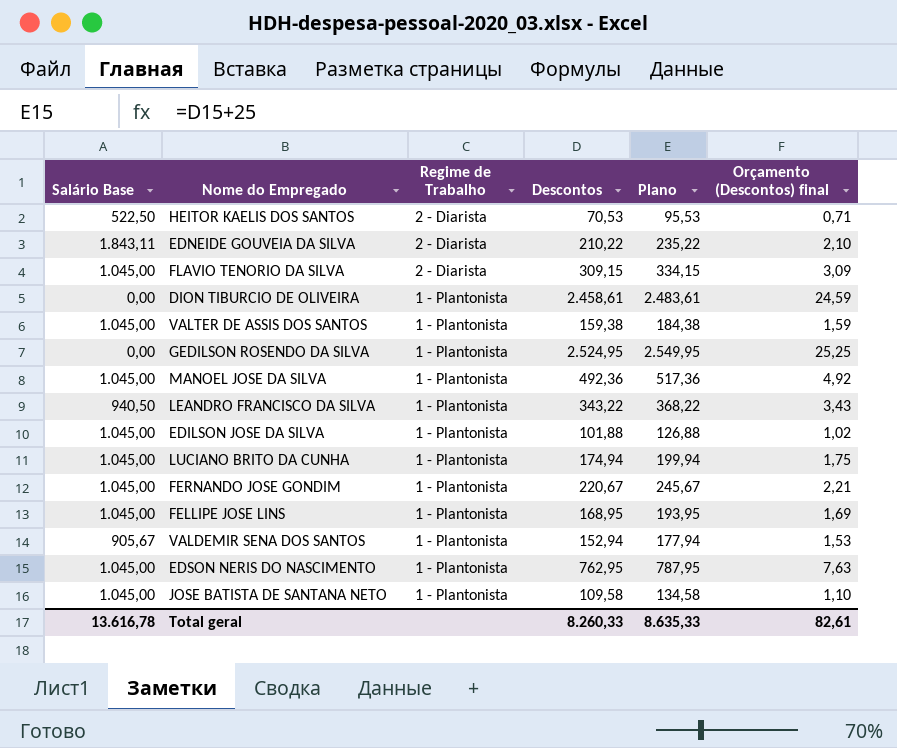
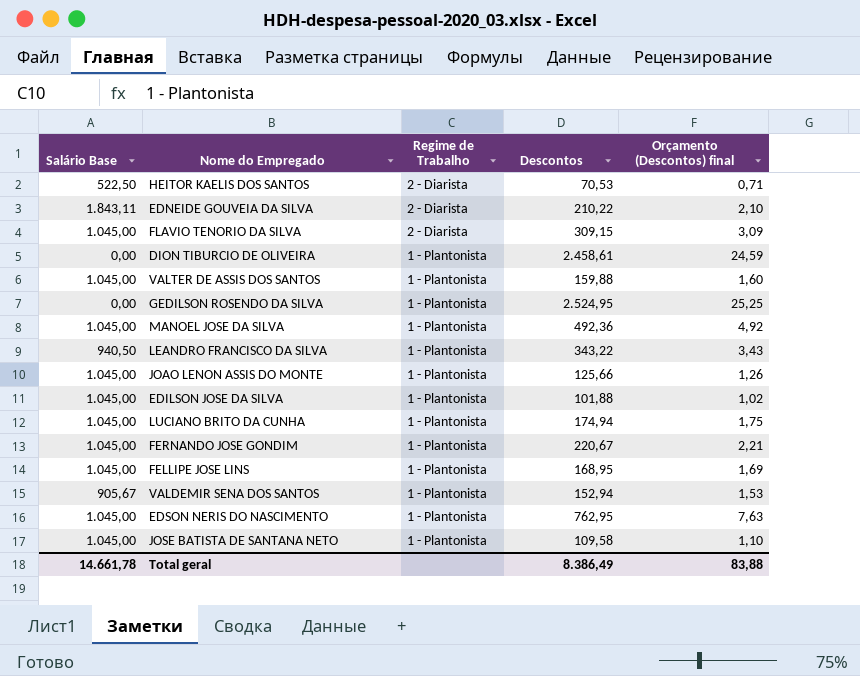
column Plano | formula: [Descontos] + 25 -> none
VALTER DE ASSIS DOS SANTOS | Descontos: 159,38 -> 159,88
VALTER DE ASSIS DOS SANTOS | Orçamento (Descontos) final: 1,59 -> 1,60
row JOAO LENON ASSIS DO MONTE: none -> 1.045,00 | 1 - Plantonista | 125,66 | 1,26
Total geral | Salário Base: 13.616,78 -> 14.661,78
Total geral | Descontos: 8.260,33 -> 8.386,49
Total geral | Orçamento (Descontos) final: 82,61 -> 83,88

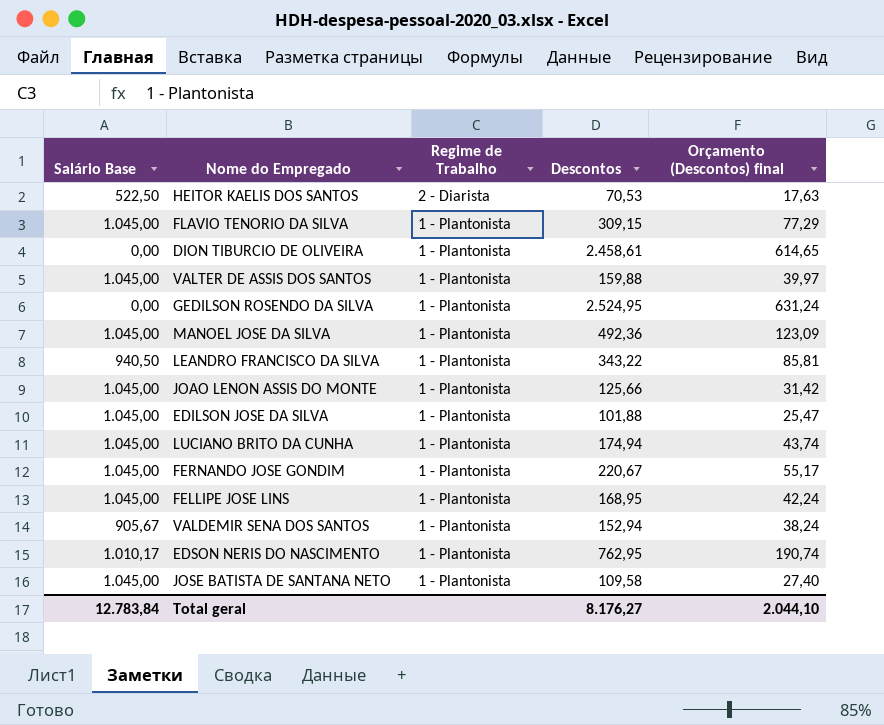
column Orçamento (Descontos) final | formula: [Descontos] * 0,01 -> [Descontos] * 0,25
row EDNEIDE GOUVEIA DA SILVA: 1.843,11 | 2 - Diarista | 210,22 | 2,10 -> none
FLAVIO TENORIO DA SILVA | Regime de Trabalho: 2 - Diarista -> 1 - Plantonista
EDSON NERIS DO NASCIMENTO | Salário Base: 1.045,00 -> 1.010,17
Total geral | Salário Base: 14.661,78 -> 12.783,84
Total geral | Descontos: 8.386,49 -> 8.176,27
Total geral | Orçamento (Descontos) final: 83,88 -> 2.044,10

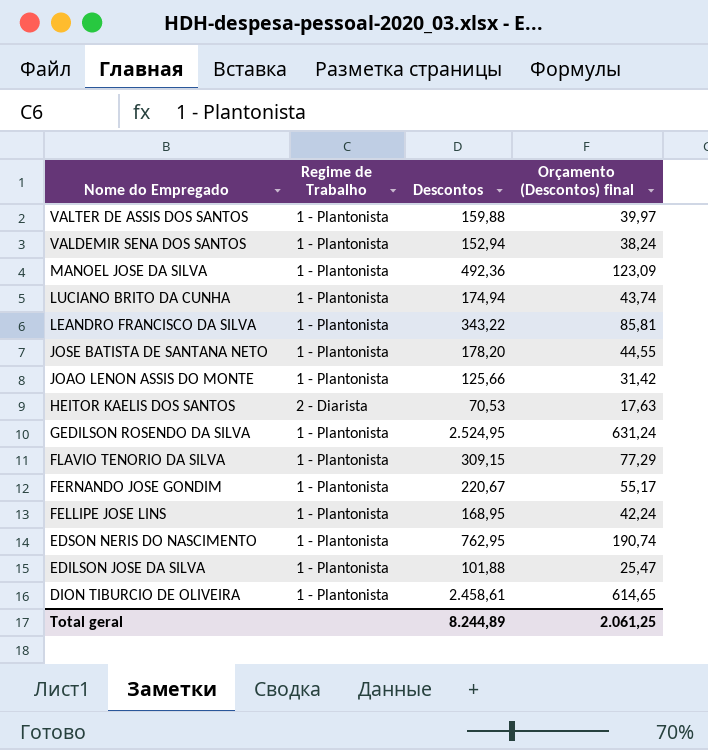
row order: Regime de Trabalho descending -> Nome do Empregado descending
column Salário Base | position: 1 -> none
JOSE BATISTA DE SANTANA NETO | Descontos: 109,58 -> 178,20
JOSE BATISTA DE SANTANA NETO | Orçamento (Descontos) final: 27,40 -> 44,55
Total geral | Descontos: 8.176,27 -> 8.244,89
Total geral | Orçamento (Descontos) final: 2.044,10 -> 2.061,25

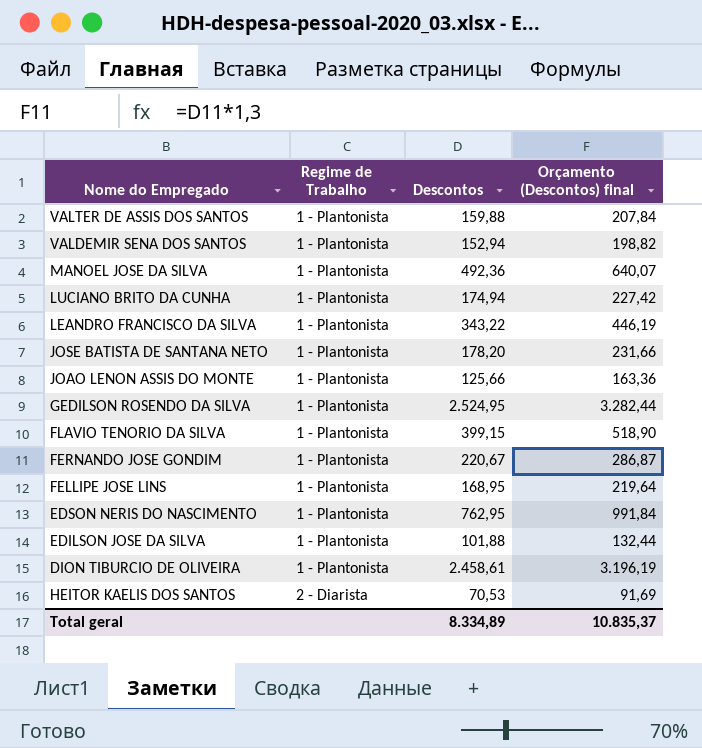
row order: Nome do Empregado descending -> Regime de Trabalho ascending
column Orçamento (Descontos) final | formula: [Descontos] * 0,25 -> [Descontos] * 1,3
FLAVIO TENORIO DA SILVA | Descontos: 309,15 -> 399,15
Total geral | Descontos: 8.244,89 -> 8.334,89
Total geral | Orçamento (Descontos) final: 2.061,25 -> 10.835,37

